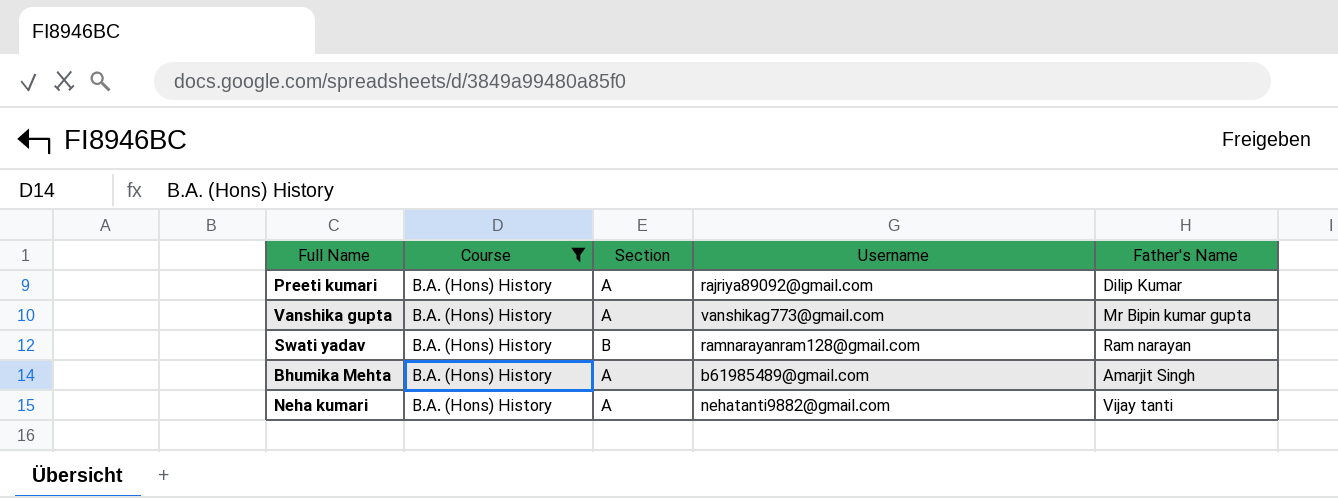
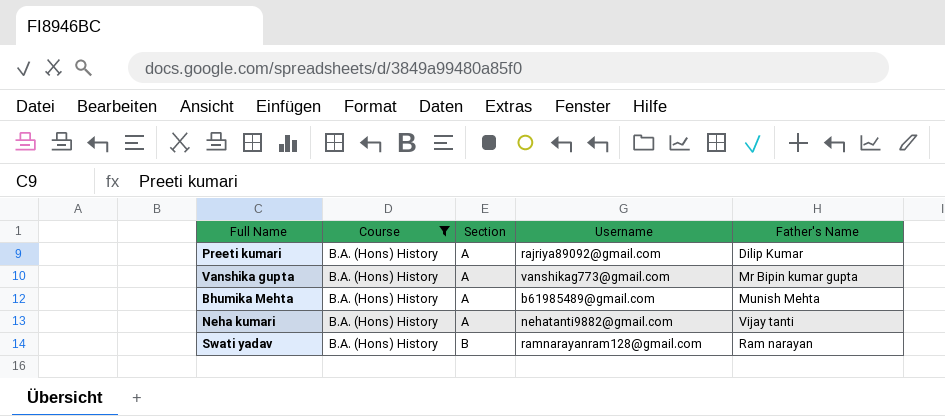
row order: none -> Section ascending
Bhumika Mehta | Father's Name: Amarjit Singh -> Munish Mehta

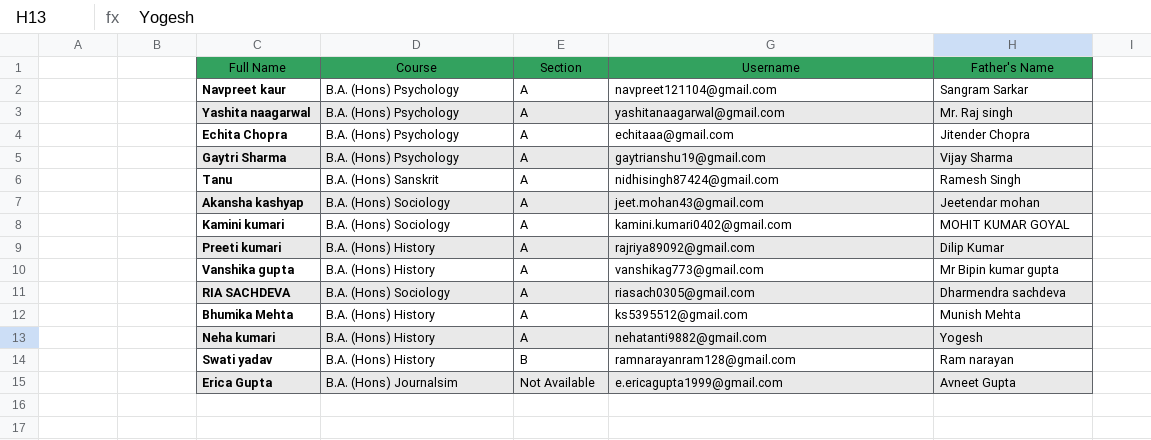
filter: Course = B.A. (Hons) History -> none
Bhumika Mehta | Username: b61985489@gmail.com -> ks5395512@gmail.com
Neha kumari | Father's Name: Vijay tanti -> Yogesh

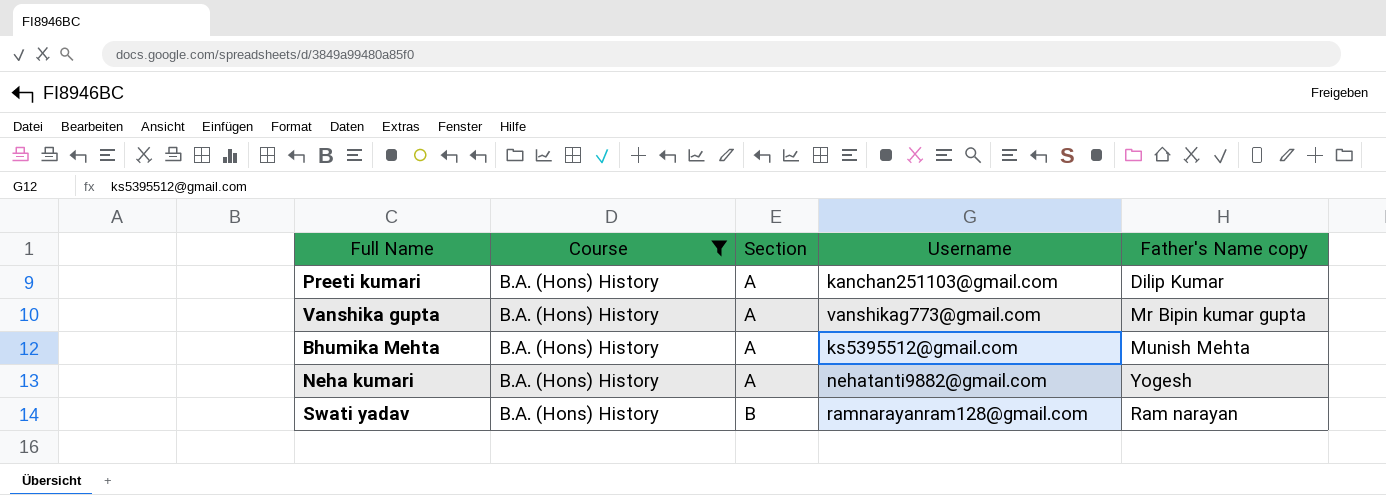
filter: none -> Course = B.A. (Hons) History
column name: Father's Name -> Father's Name copy
Preeti kumari | Username: rajriya89092@gmail.com -> kanchan251103@gmail.com

